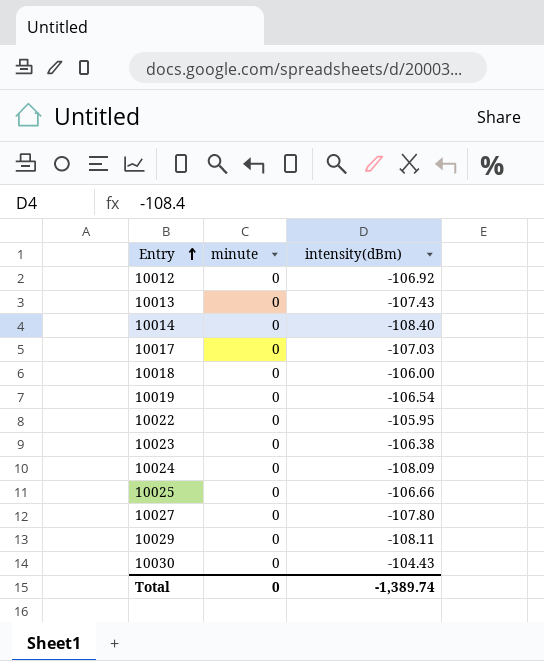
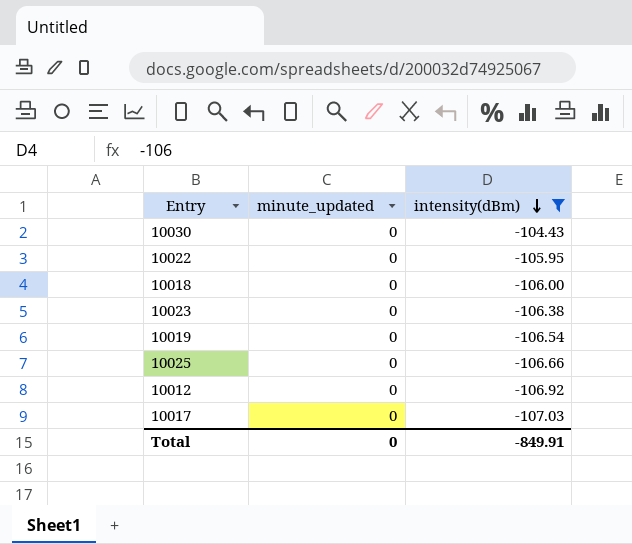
filter: none -> intensity(dBm) >= -107.03
row order: Entry ascending -> intensity(dBm) descending
column name: minute -> minute_updated
Total | intensity(dBm): -1,389.74 -> -849.91

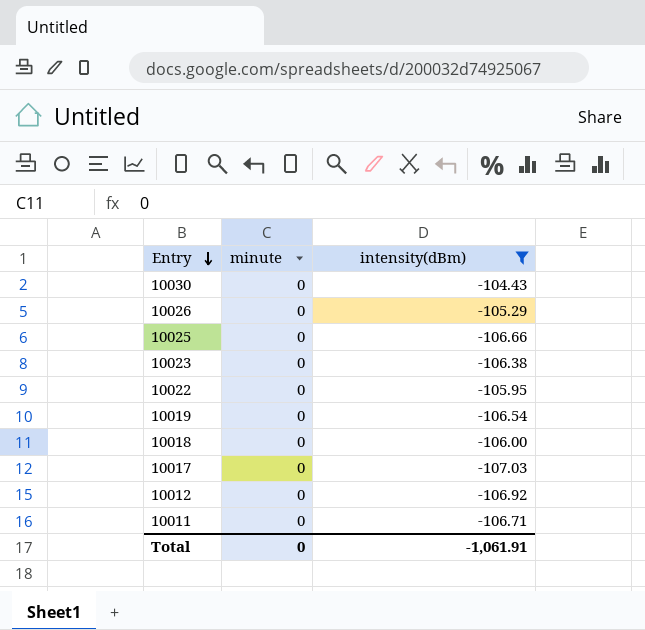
row order: intensity(dBm) descending -> Entry descending
column name: minute_updated -> minute
row 10026: none -> 0 | -105.29
row 10011: none -> 0 | -106.71
Total | intensity(dBm): -849.91 -> -1,061.91

